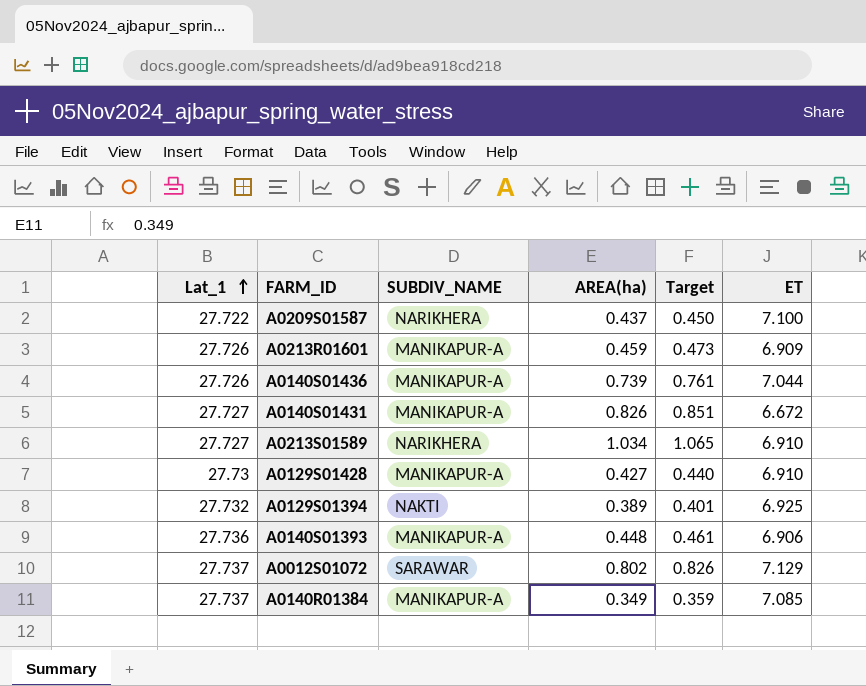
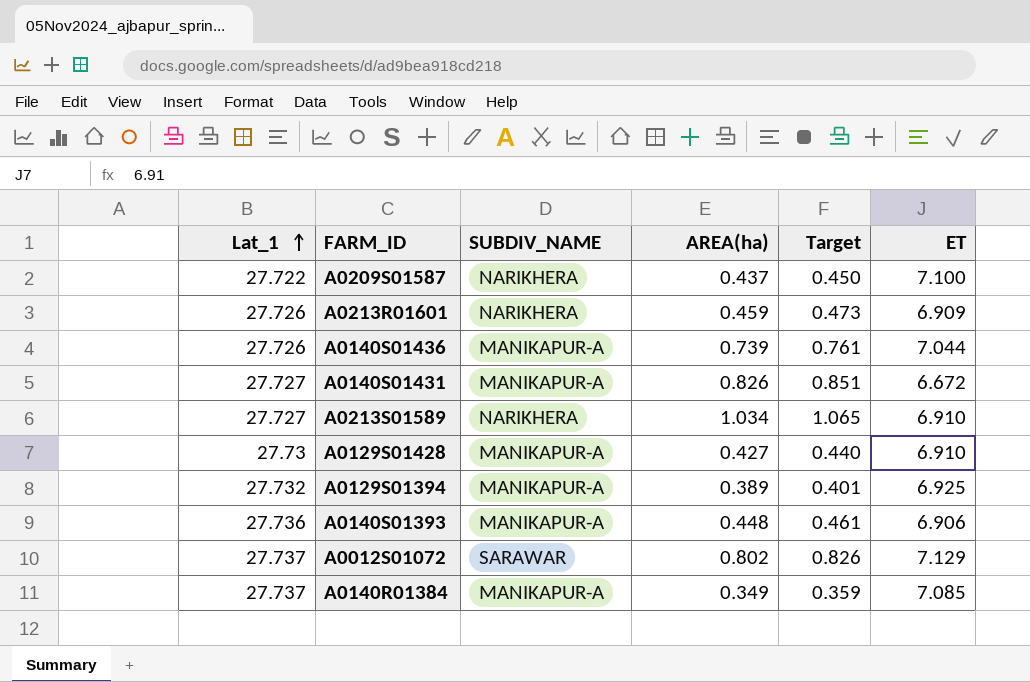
A0213R01601 | SUBDIV_NAME: MANIKAPUR-A -> NARIKHERA
A0129S01394 | SUBDIV_NAME: NAKTI -> MANIKAPUR-A

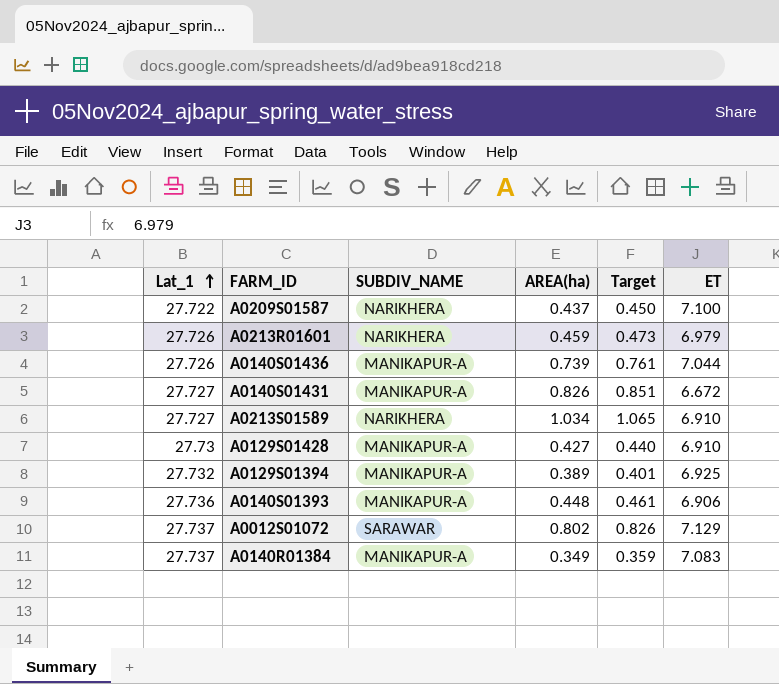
A0213R01601 | ET: 6.909 -> 6.979
A0140R01384 | ET: 7.085 -> 7.083

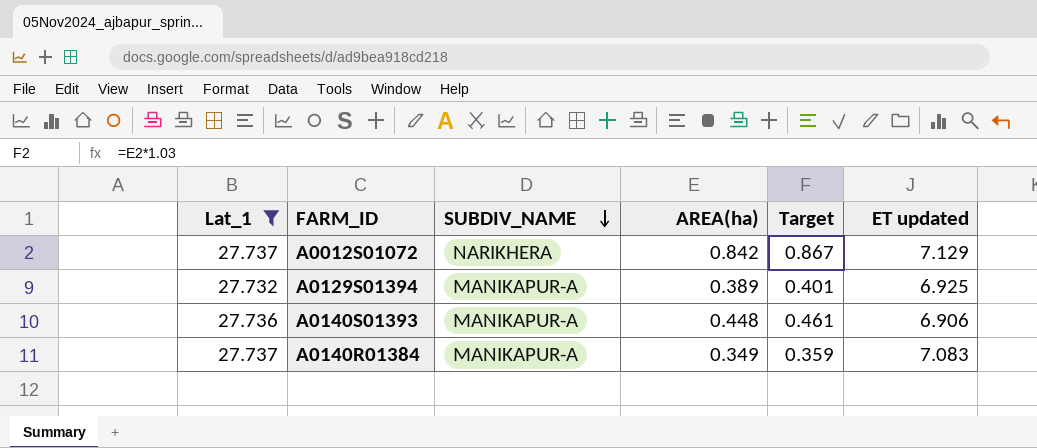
filter: none -> Lat_1 >= 27.732
row order: Lat_1 ascending -> SUBDIV_NAME descending
column name: ET -> ET updated
A0012S01072 | SUBDIV_NAME: SARAWAR -> NARIKHERA
A0012S01072 | AREA(ha): 0.802 -> 0.842
A0012S01072 | Target: 0.826 -> 0.867

